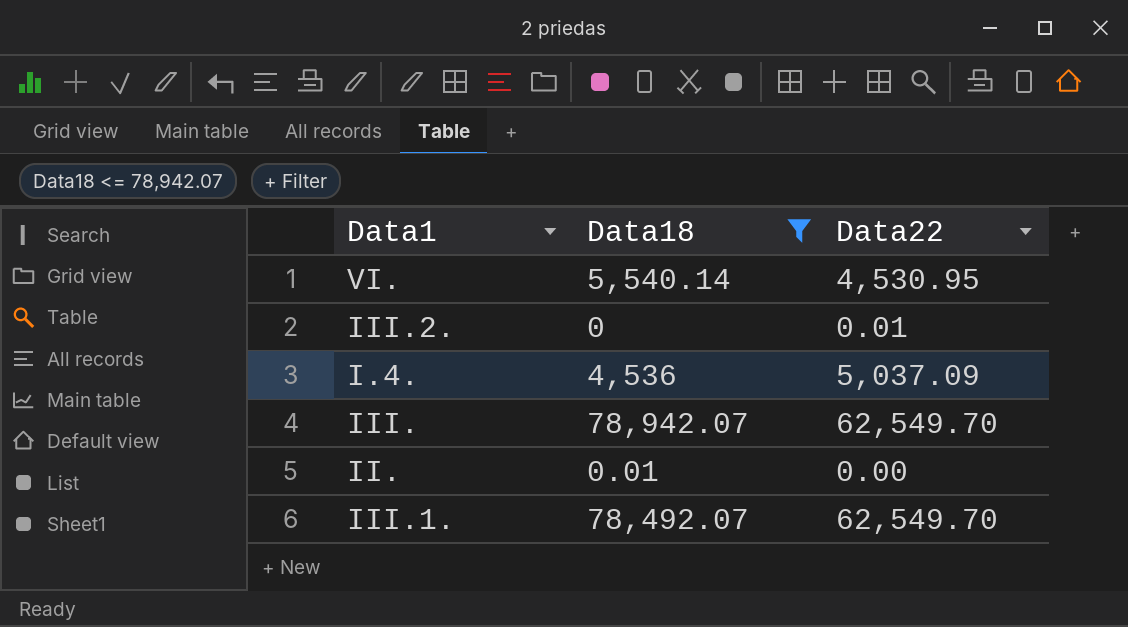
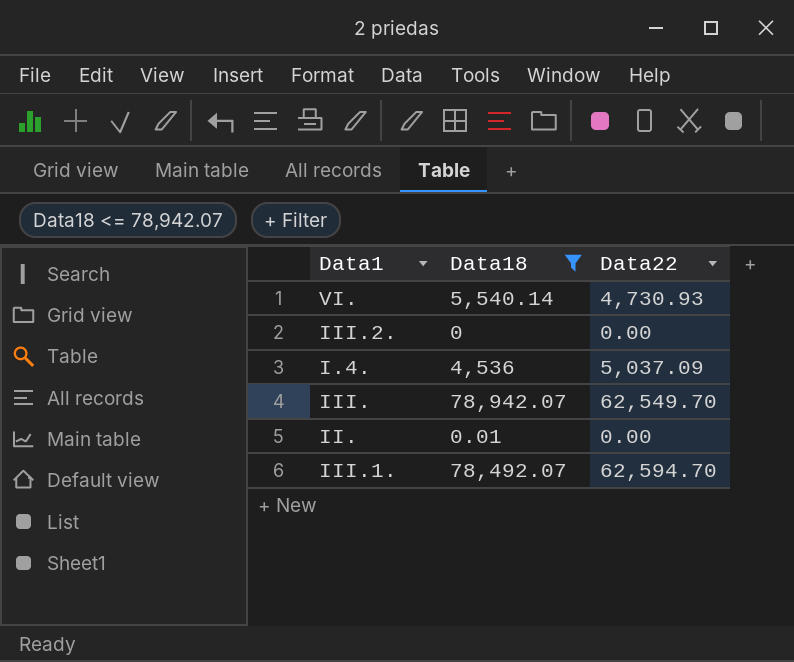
VI. | Data22: 4,530.95 -> 4,730.93
III.2. | Data22: 0.01 -> 0.00
III.1. | Data22: 62,549.70 -> 62,594.70

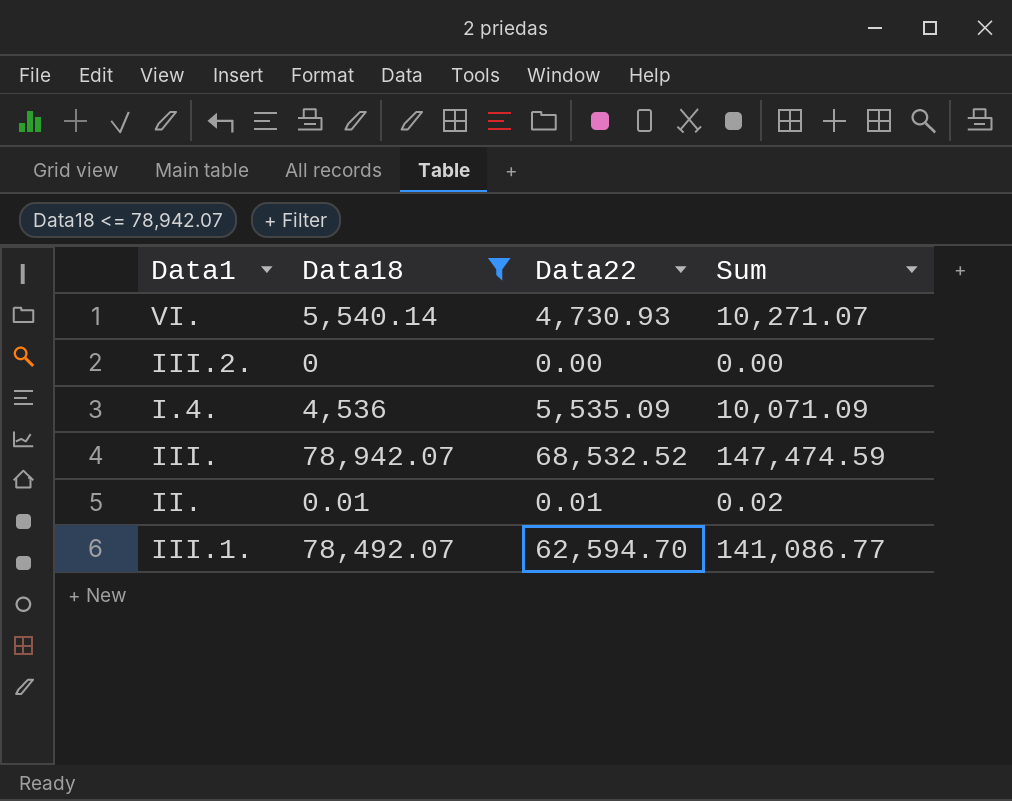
column Sum | formula: none -> [Data18] + [Data22]
I.4. | Data22: 5,037.09 -> 5,535.09
III. | Data22: 62,549.70 -> 68,532.52
II. | Data22: 0.00 -> 0.01

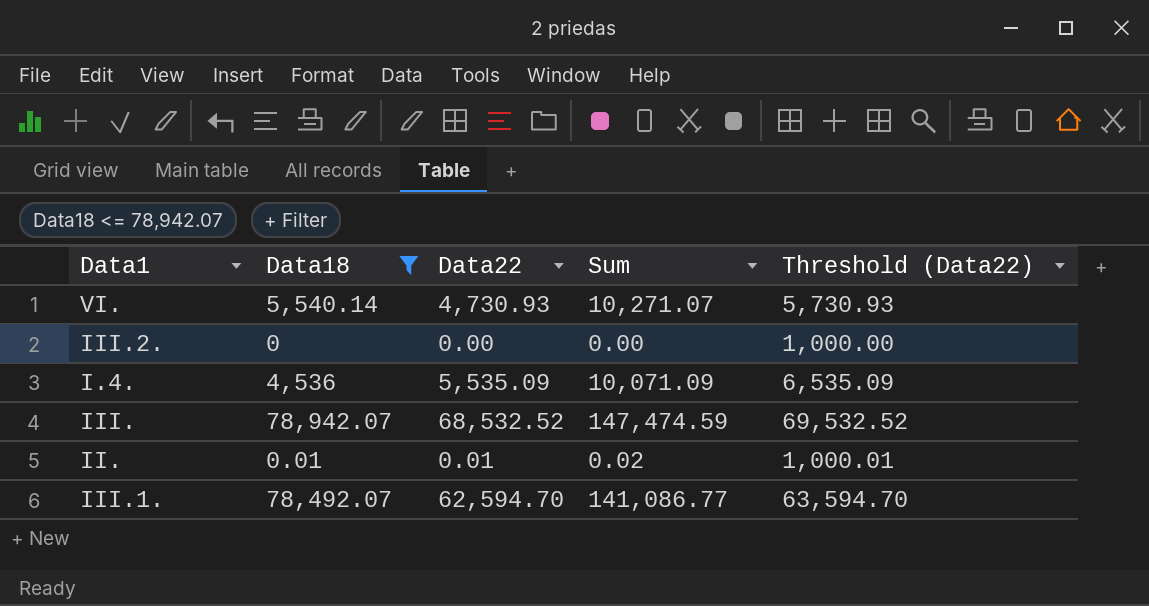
column Threshold (Data22) | formula: none -> [Data22] + 1000

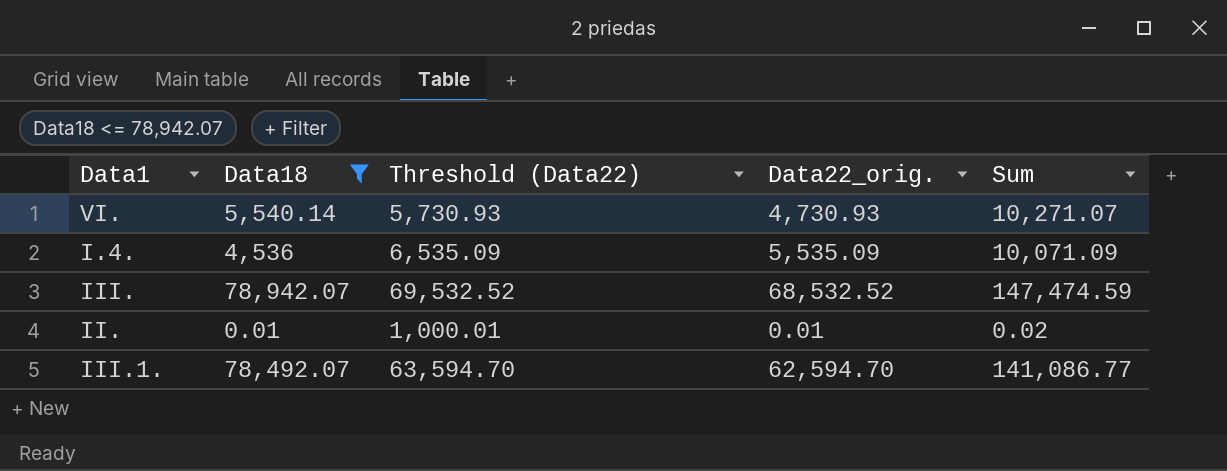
column Threshold (Data22) | position: 5 -> 3
column name: Data22 -> Data22_orig.
row III.2.: 0 | 0.00 | 0.00 | 1,000.00 -> none

